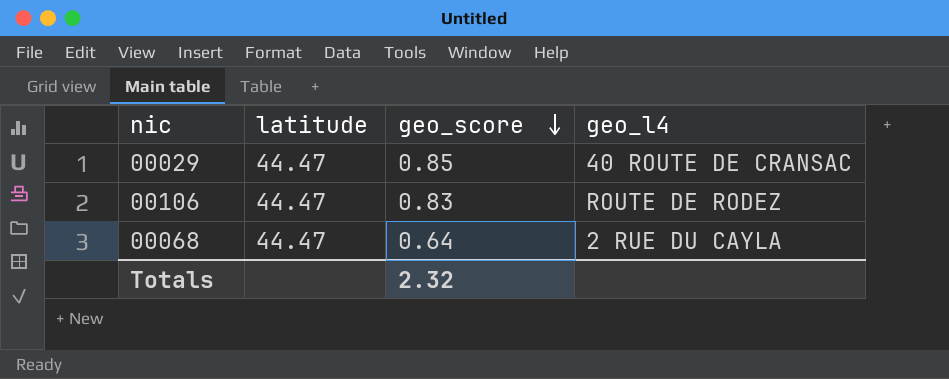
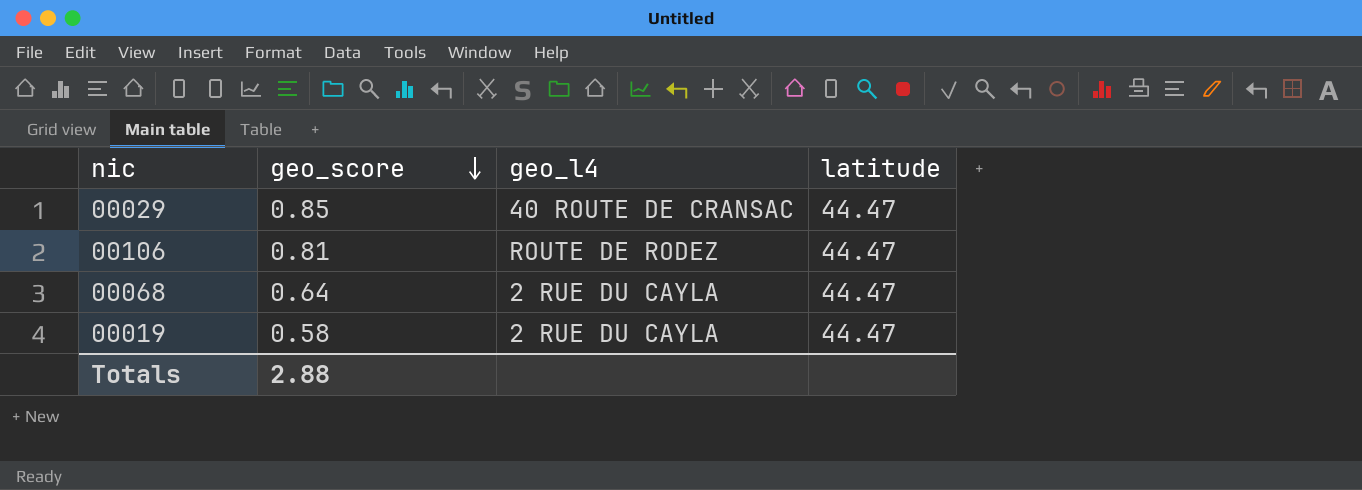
column latitude | position: 2 -> 4
00106 | geo_score: 0.83 -> 0.81
row 00019: none -> 0.58 | 2 RUE DU CAYLA | 44.47
Totals | geo_score: 2.32 -> 2.88

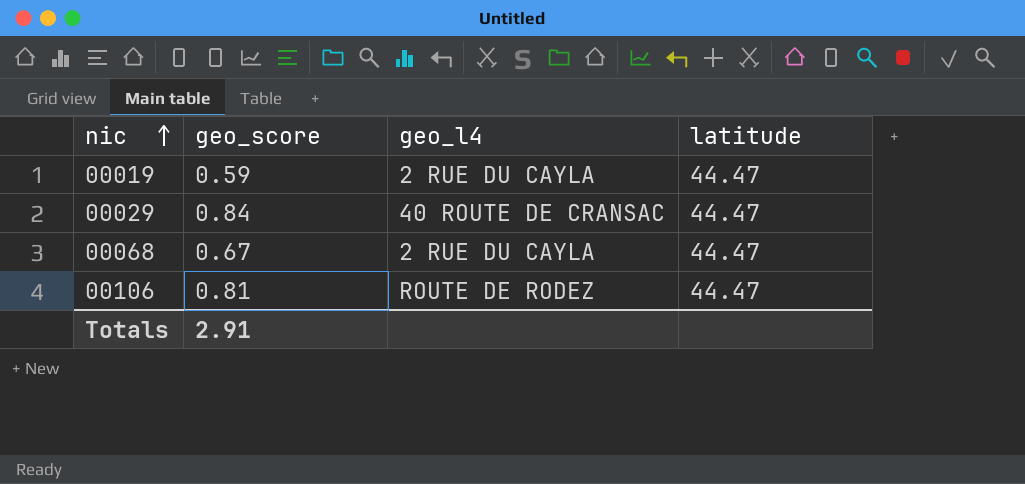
row order: geo_score descending -> nic ascending
00019 | geo_score: 0.58 -> 0.59
00029 | geo_score: 0.85 -> 0.84
00068 | geo_score: 0.64 -> 0.67
Totals | geo_score: 2.88 -> 2.91

